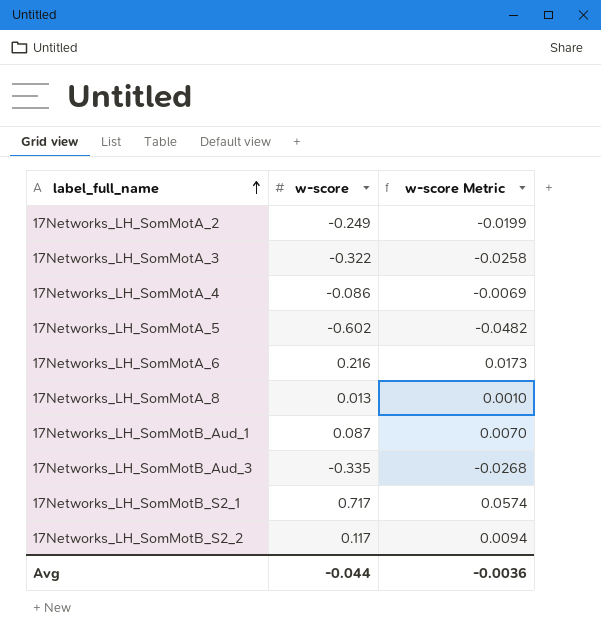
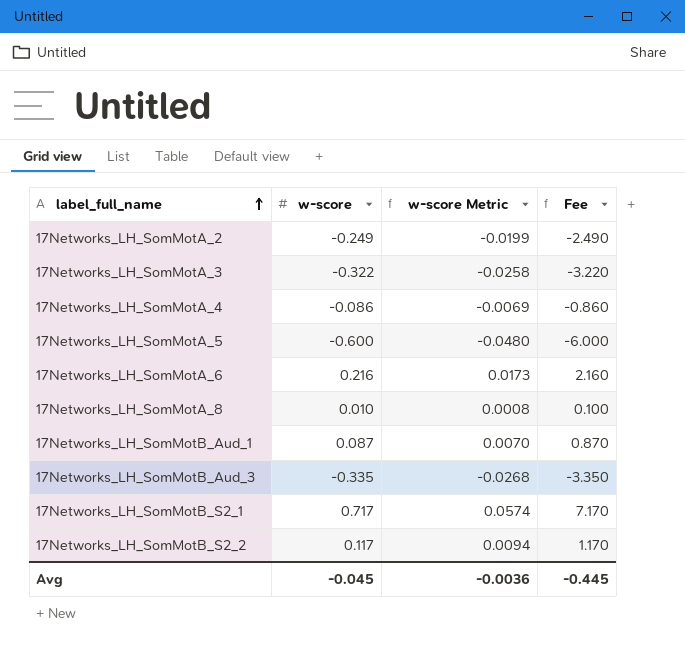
column Fee | formula: none -> [w-score] * 10
17Networks_LH_SomMotA_5 | w-score: -0.602 -> -0.600
17Networks_LH_SomMotA_5 | w-score Metric: -0.0482 -> -0.0480
17Networks_LH_SomMotA_8 | w-score: 0.013 -> 0.010
17Networks_LH_SomMotA_8 | w-score Metric: 0.0010 -> 0.0008
Avg | w-score: -0.044 -> -0.045

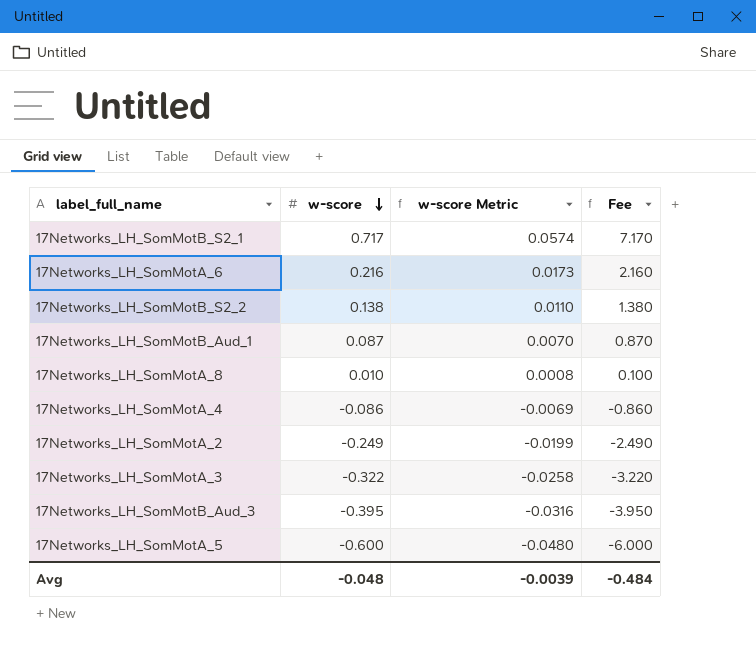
row order: label_full_name ascending -> w-score descending
17Networks_LH_SomMotB_S2_2 | w-score: 0.117 -> 0.138
17Networks_LH_SomMotB_S2_2 | w-score Metric: 0.0094 -> 0.0110
17Networks_LH_SomMotB_S2_2 | Fee: 1.170 -> 1.380
17Networks_LH_SomMotB_Aud_3 | w-score: -0.335 -> -0.395
17Networks_LH_SomMotB_Aud_3 | w-score Metric: -0.0268 -> -0.0316
17Networks_LH_SomMotB_Aud_3 | Fee: -3.350 -> -3.950
Avg | w-score: -0.045 -> -0.048
Avg | w-score Metric: -0.0036 -> -0.0039
Avg | Fee: -0.445 -> -0.484

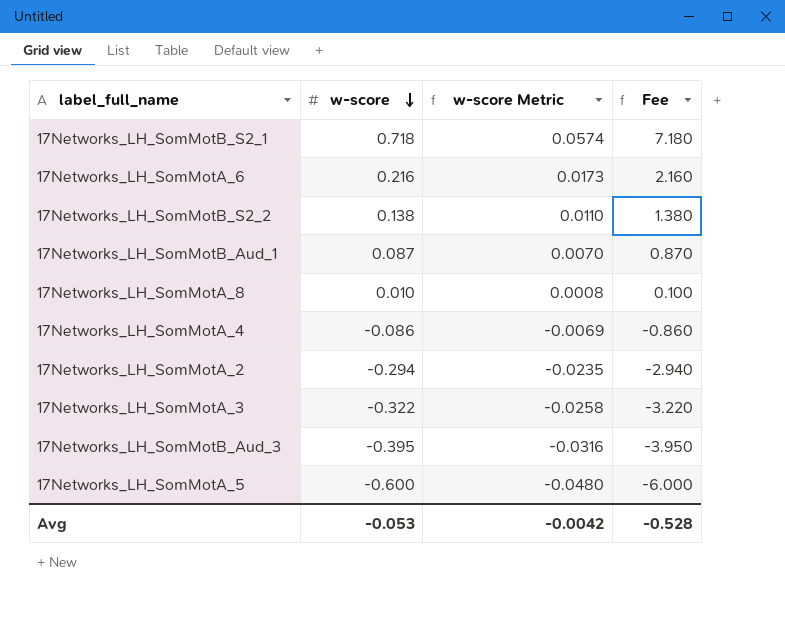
17Networks_LH_SomMotB_S2_1 | w-score: 0.717 -> 0.718
17Networks_LH_SomMotB_S2_1 | Fee: 7.170 -> 7.180
17Networks_LH_SomMotA_2 | w-score: -0.249 -> -0.294
17Networks_LH_SomMotA_2 | w-score Metric: -0.0199 -> -0.0235
17Networks_LH_SomMotA_2 | Fee: -2.490 -> -2.940
Avg | w-score: -0.048 -> -0.053
Avg | w-score Metric: -0.0039 -> -0.0042
Avg | Fee: -0.484 -> -0.528

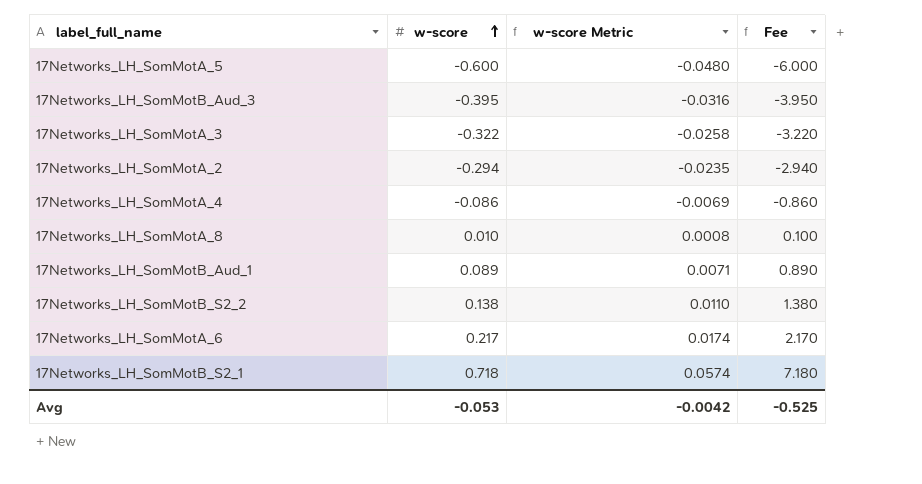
row order: w-score descending -> w-score ascending
17Networks_LH_SomMotB_Aud_1 | w-score: 0.087 -> 0.089
17Networks_LH_SomMotB_Aud_1 | w-score Metric: 0.0070 -> 0.0071
17Networks_LH_SomMotB_Aud_1 | Fee: 0.870 -> 0.890
17Networks_LH_SomMotA_6 | w-score: 0.216 -> 0.217
17Networks_LH_SomMotA_6 | w-score Metric: 0.0173 -> 0.0174
17Networks_LH_SomMotA_6 | Fee: 2.160 -> 2.170
Avg | Fee: -0.528 -> -0.525

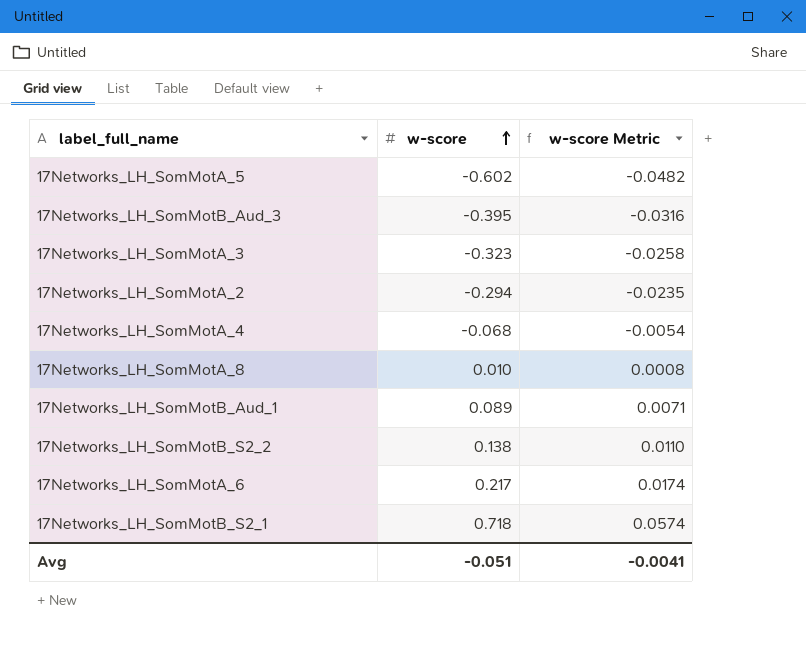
column Fee | formula: [w-score] * 10 -> none
17Networks_LH_SomMotA_5 | w-score: -0.600 -> -0.602
17Networks_LH_SomMotA_5 | w-score Metric: -0.0480 -> -0.0482
17Networks_LH_SomMotA_3 | w-score: -0.322 -> -0.323
17Networks_LH_SomMotA_4 | w-score: -0.086 -> -0.068
17Networks_LH_SomMotA_4 | w-score Metric: -0.0069 -> -0.0054
Avg | w-score: -0.053 -> -0.051
Avg | w-score Metric: -0.0042 -> -0.0041

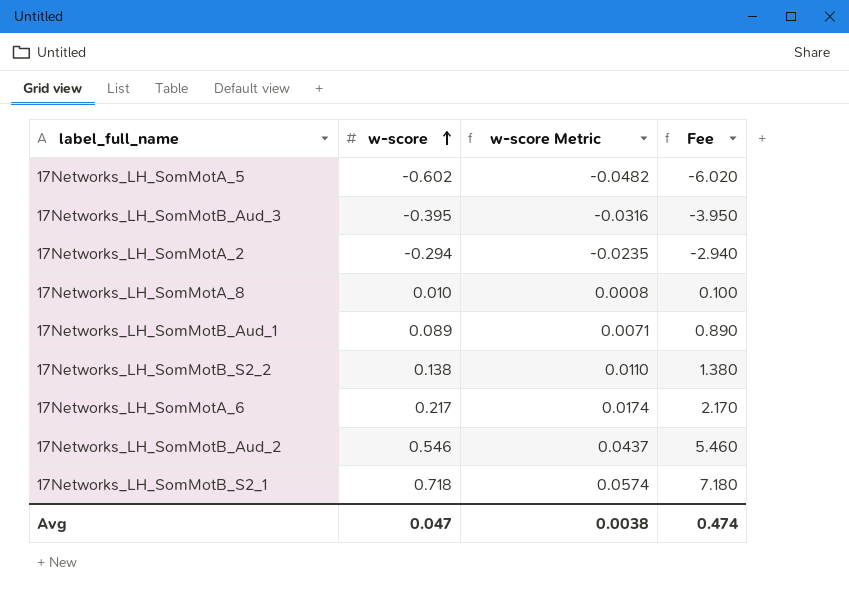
column Fee | formula: none -> [w-score] * 10
row 17Networks_LH_SomMotA_3: -0.323 | -0.0258 -> none
row 17Networks_LH_SomMotA_4: -0.068 | -0.0054 -> none
row 17Networks_LH_SomMotB_Aud_2: none -> 0.546 | 0.0437 | 5.460
Avg | w-score: -0.051 -> 0.047
Avg | w-score Metric: -0.0041 -> 0.0038

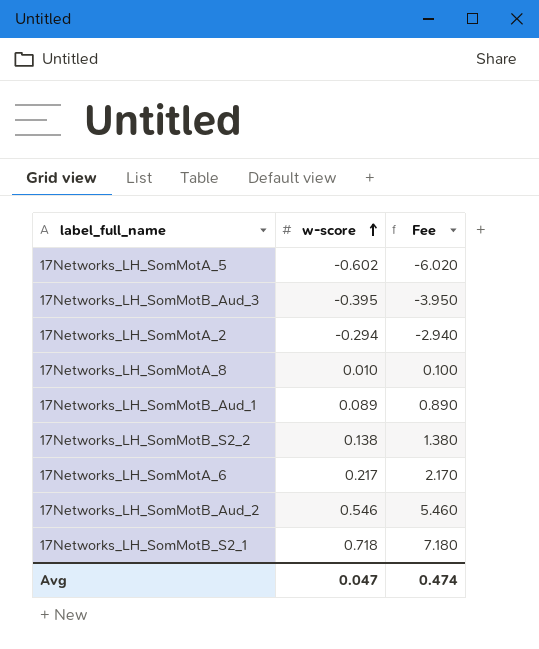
column w-score Metric | formula: [w-score] * 0.08 -> none

